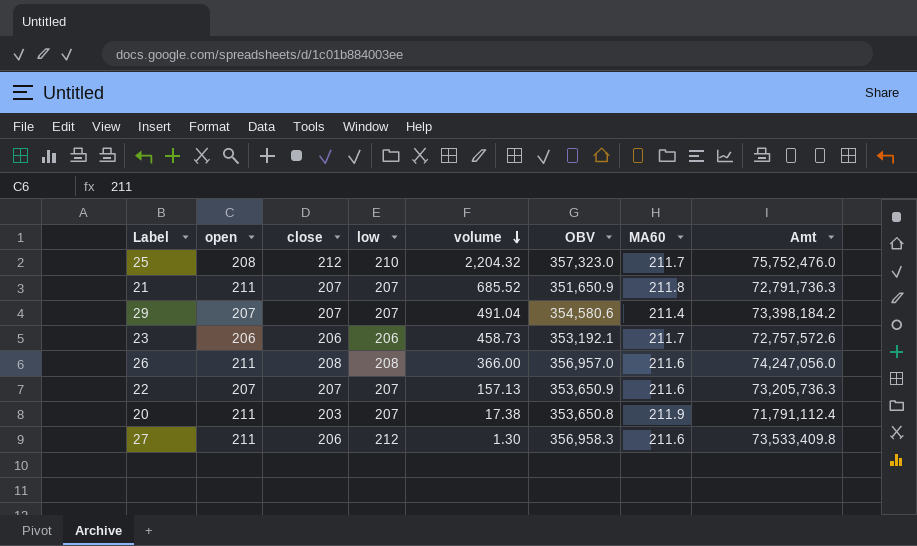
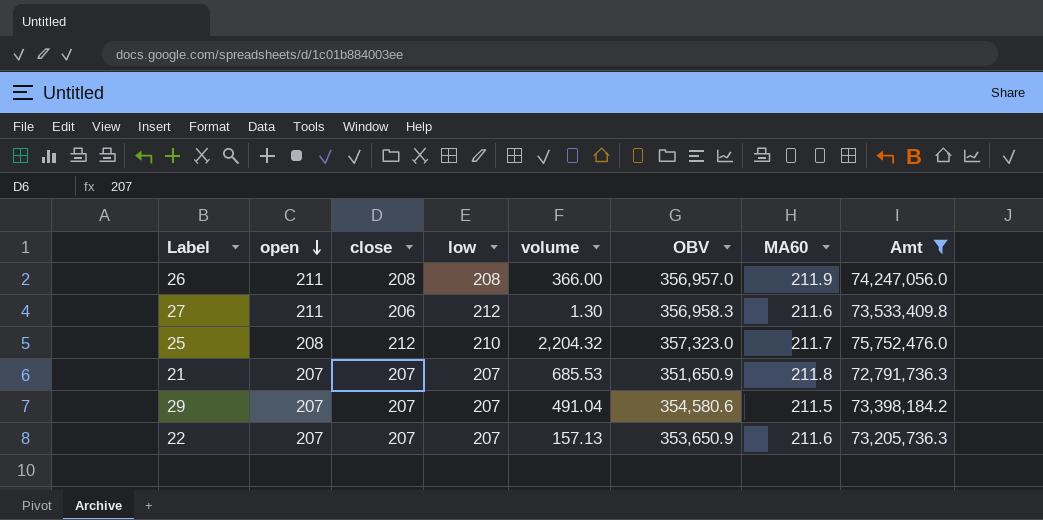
filter: none -> Amt >= 72,791,736.3
row order: volume descending -> open descending
26 | MA60: 211.6 -> 211.9
21 | open: 211 -> 207
21 | volume: 685.52 -> 685.53
29 | MA60: 211.4 -> 211.5

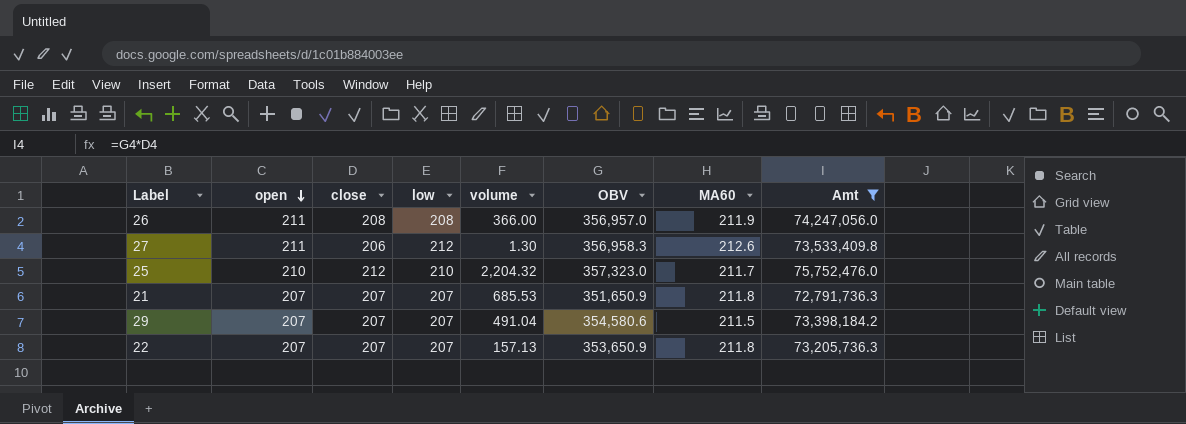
27 | MA60: 211.6 -> 212.6
25 | open: 208 -> 210
22 | MA60: 211.6 -> 211.8

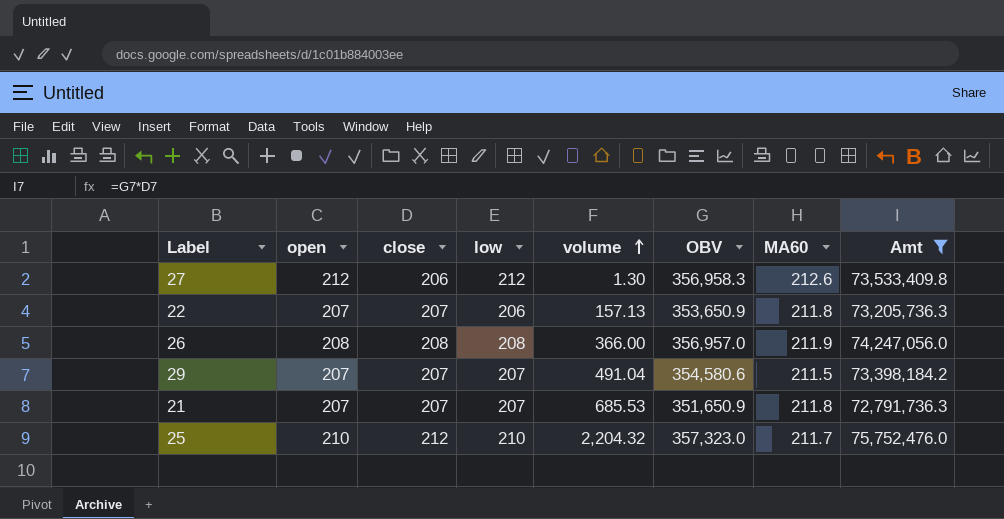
row order: open descending -> volume ascending
27 | open: 211 -> 212
22 | low: 207 -> 206
26 | open: 211 -> 208

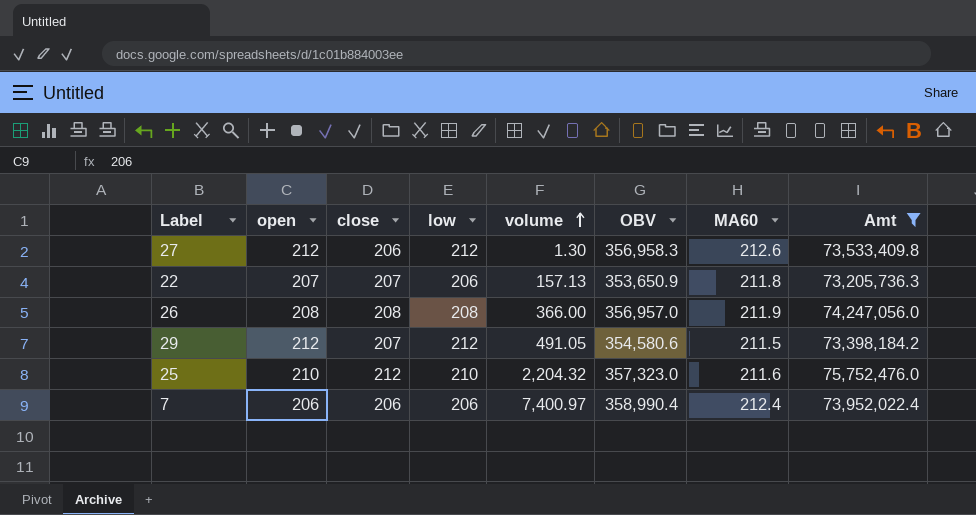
row 21: 207 | 207 | 207 | 685.53 | 351,650.9 | 211.8 | 72,791,736.3 -> none
29 | open: 207 -> 212
29 | low: 207 -> 212
29 | volume: 491.04 -> 491.05
25 | MA60: 211.7 -> 211.6
row 7: none -> 206 | 206 | 206 | 7,400.97 | 358,990.4 | 212.4 | 73,952,022.4

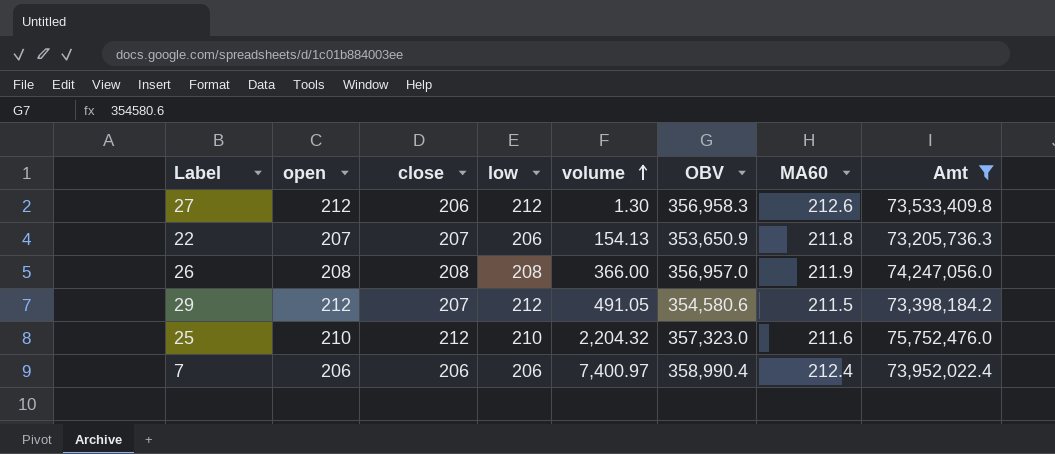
22 | volume: 157.13 -> 154.13

